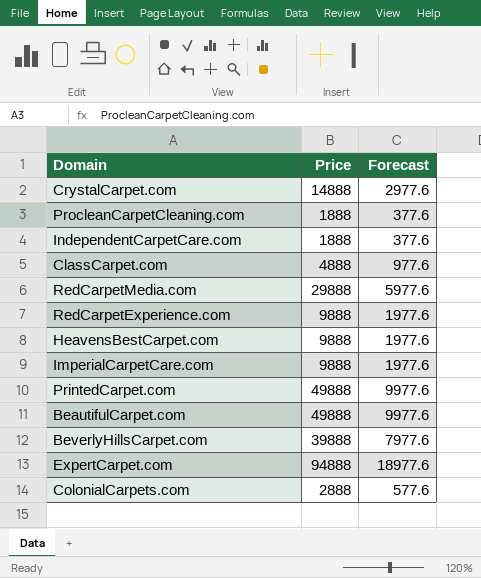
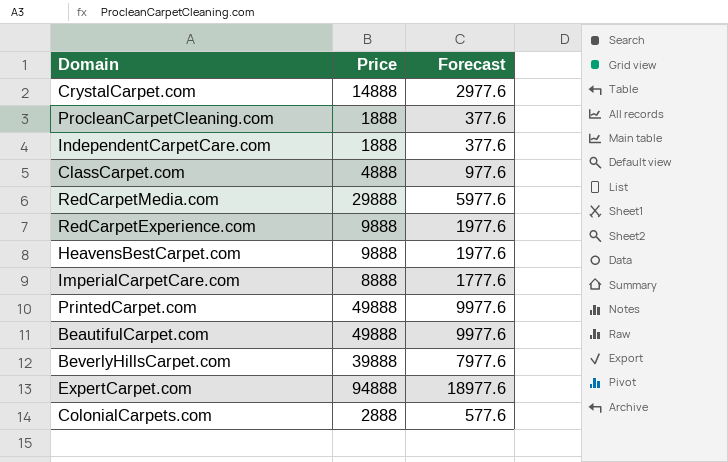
ImperialCarpetCare.com | Price: 9888 -> 8888
ImperialCarpetCare.com | Forecast: 1977.6 -> 1777.6

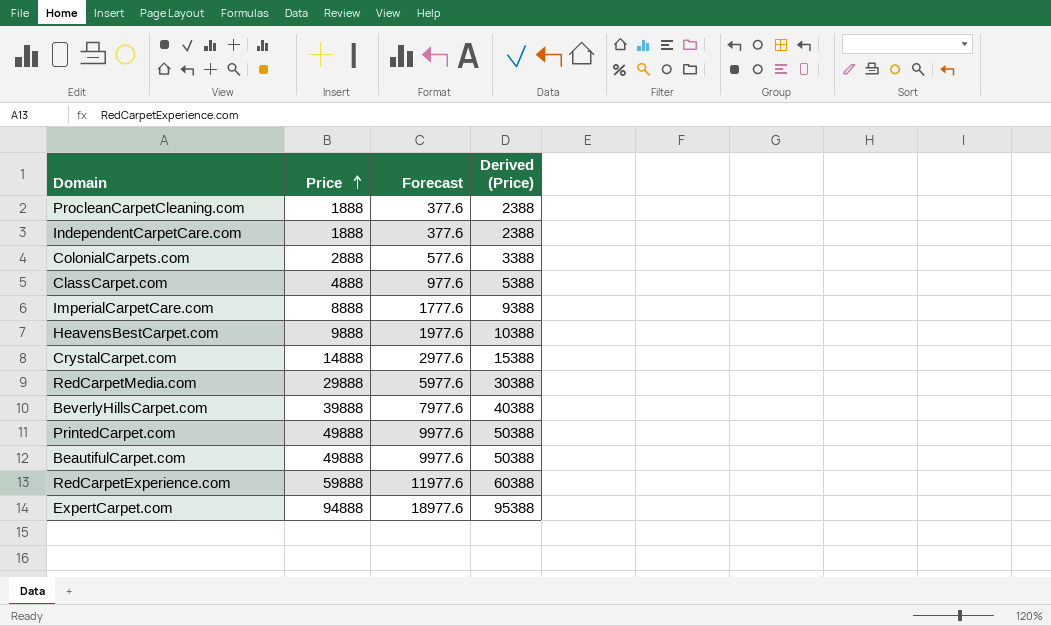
row order: none -> Price ascending
column Derived (Price) | formula: none -> [Price] + 500
RedCarpetExperience.com | Price: 9888 -> 59888
RedCarpetExperience.com | Forecast: 1977.6 -> 11977.6

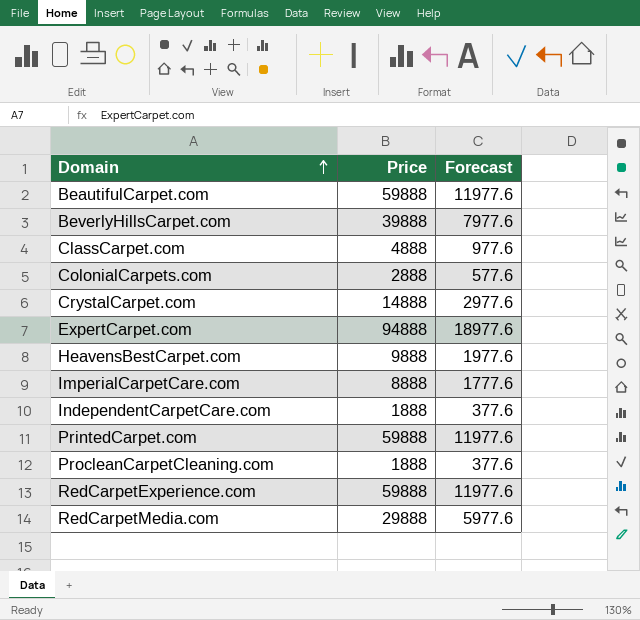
row order: Price ascending -> Domain ascending
column Derived (Price) | formula: [Price] + 500 -> none
BeautifulCarpet.com | Price: 49888 -> 59888
BeautifulCarpet.com | Forecast: 9977.6 -> 11977.6
PrintedCarpet.com | Price: 49888 -> 59888
PrintedCarpet.com | Forecast: 9977.6 -> 11977.6

